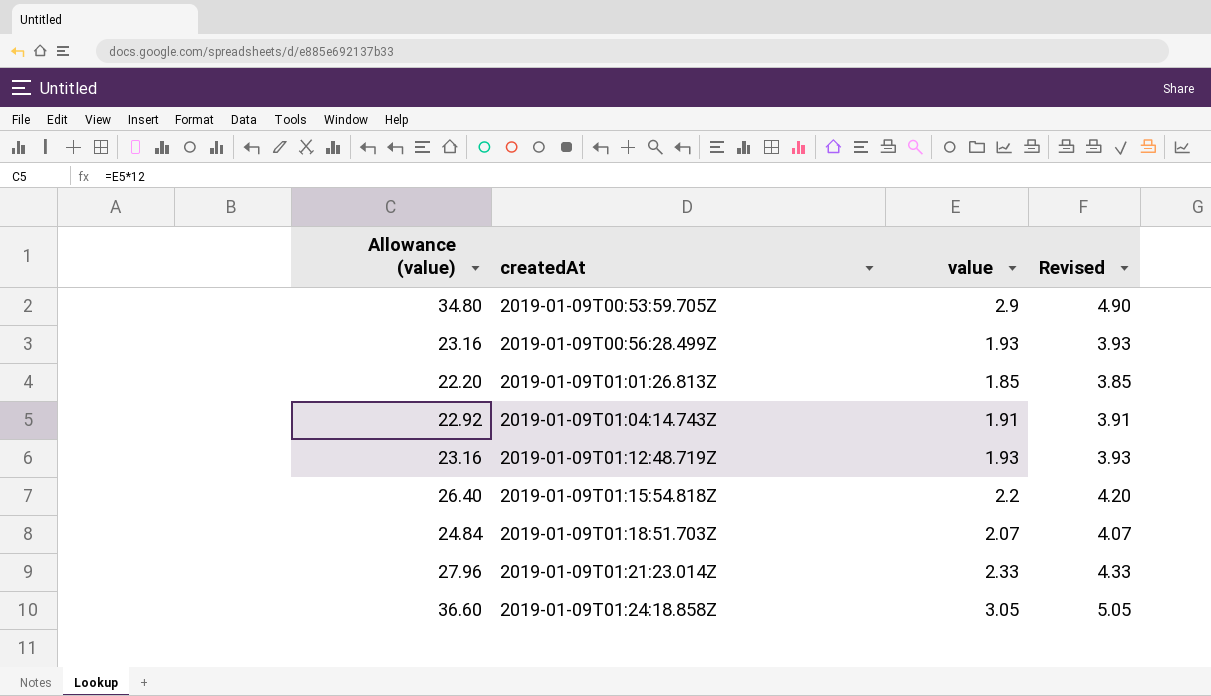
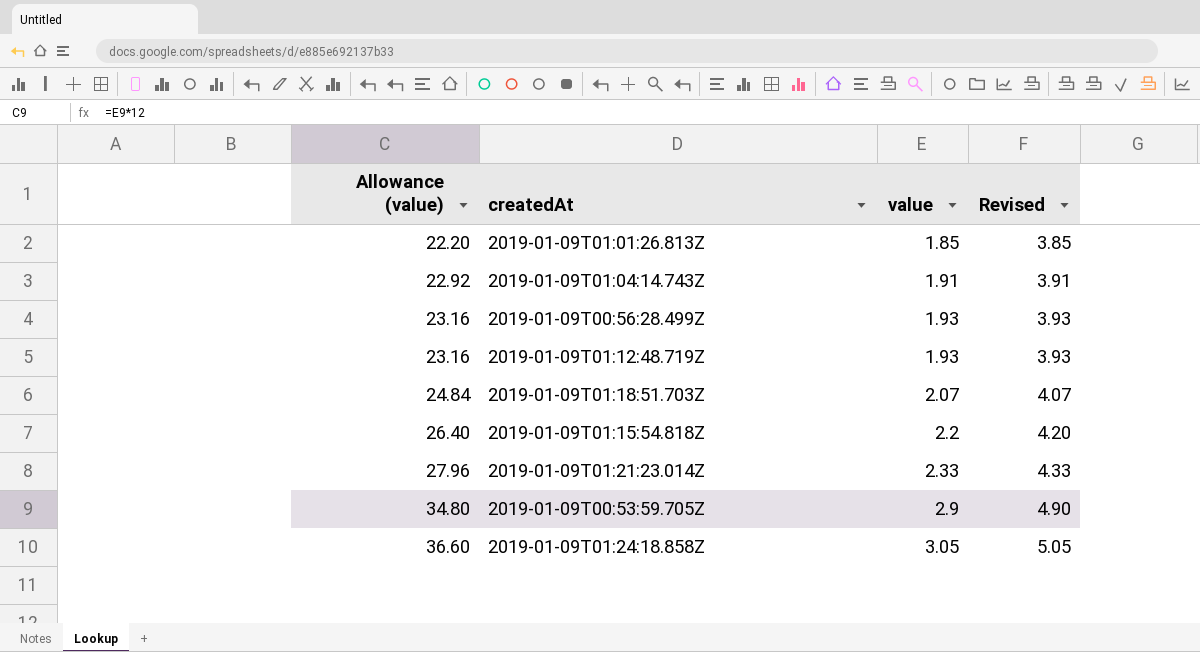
row order: createdAt ascending -> Allowance (value) ascending

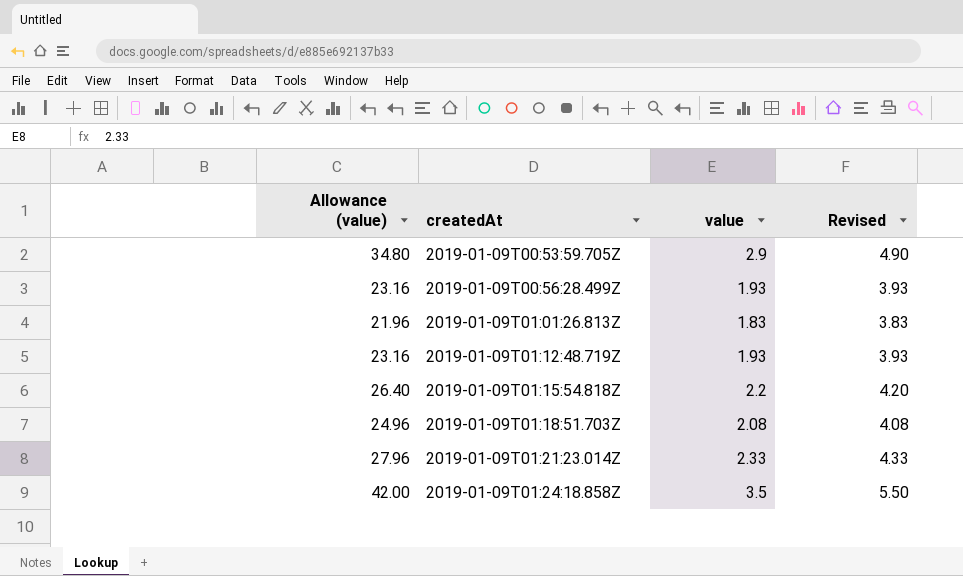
row order: Allowance (value) ascending -> createdAt ascending
row 2019-01-09T01:04:14.743Z: 22.92 | 1.91 | 3.91 -> none
2019-01-09T01:01:26.813Z | Allowance (value): 22.20 -> 21.96
2019-01-09T01:01:26.813Z | value: 1.85 -> 1.83
2019-01-09T01:01:26.813Z | Revised: 3.85 -> 3.83
2019-01-09T01:18:51.703Z | Allowance (value): 24.84 -> 24.96
2019-01-09T01:18:51.703Z | value: 2.07 -> 2.08
2019-01-09T01:18:51.703Z | Revised: 4.07 -> 4.08
2019-01-09T01:24:18.858Z | Allowance (value): 36.60 -> 42.00
2019-01-09T01:24:18.858Z | value: 3.05 -> 3.5
2019-01-09T01:24:18.858Z | Revised: 5.05 -> 5.50

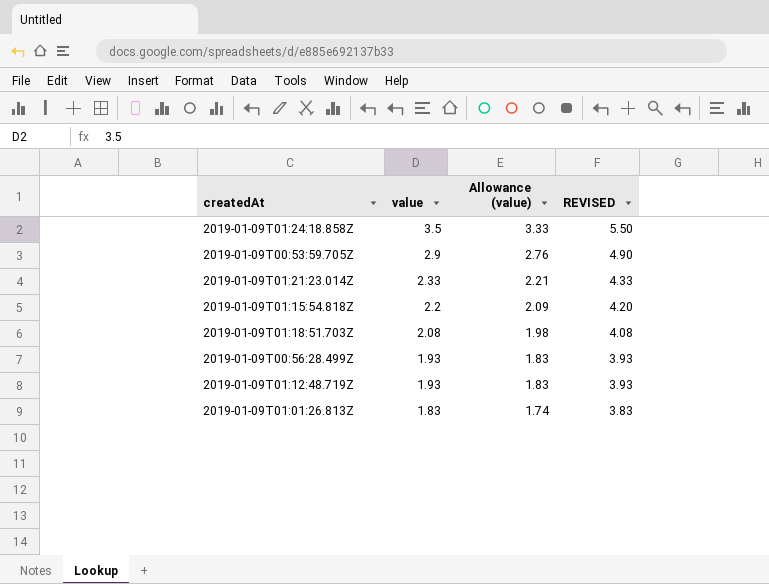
row order: createdAt ascending -> value descending
column Allowance (value) | formula: [value] * 12 -> [value] * 0.95
column Allowance (value) | position: 1 -> 3
column name: Revised -> REVISED

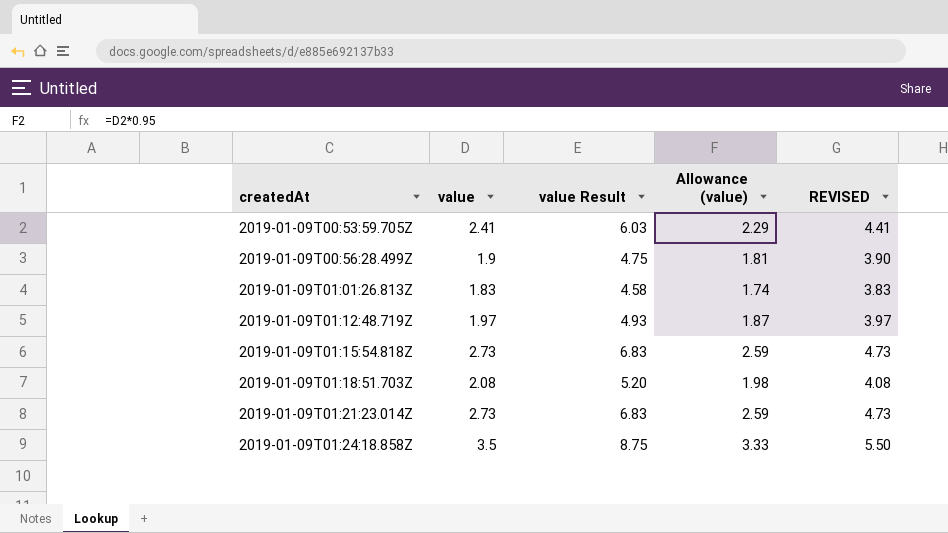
row order: value descending -> createdAt ascending
column value Result | formula: none -> [value] * 2.5
2019-01-09T00:53:59.705Z | value: 2.9 -> 2.41
2019-01-09T00:53:59.705Z | Allowance (value): 2.76 -> 2.29
2019-01-09T00:53:59.705Z | REVISED: 4.90 -> 4.41
2019-01-09T00:56:28.499Z | value: 1.93 -> 1.9
2019-01-09T00:56:28.499Z | Allowance (value): 1.83 -> 1.81
2019-01-09T00:56:28.499Z | REVISED: 3.93 -> 3.90
2019-01-09T01:12:48.719Z | value: 1.93 -> 1.97
2019-01-09T01:12:48.719Z | Allowance (value): 1.83 -> 1.87
2019-01-09T01:12:48.719Z | REVISED: 3.93 -> 3.97
2019-01-09T01:15:54.818Z | value: 2.2 -> 2.73
2019-01-09T01:15:54.818Z | Allowance (value): 2.09 -> 2.59
2019-01-09T01:15:54.818Z | REVISED: 4.20 -> 4.73
2019-01-09T01:21:23.014Z | value: 2.33 -> 2.73
2019-01-09T01:21:23.014Z | Allowance (value): 2.21 -> 2.59
2019-01-09T01:21:23.014Z | REVISED: 4.33 -> 4.73

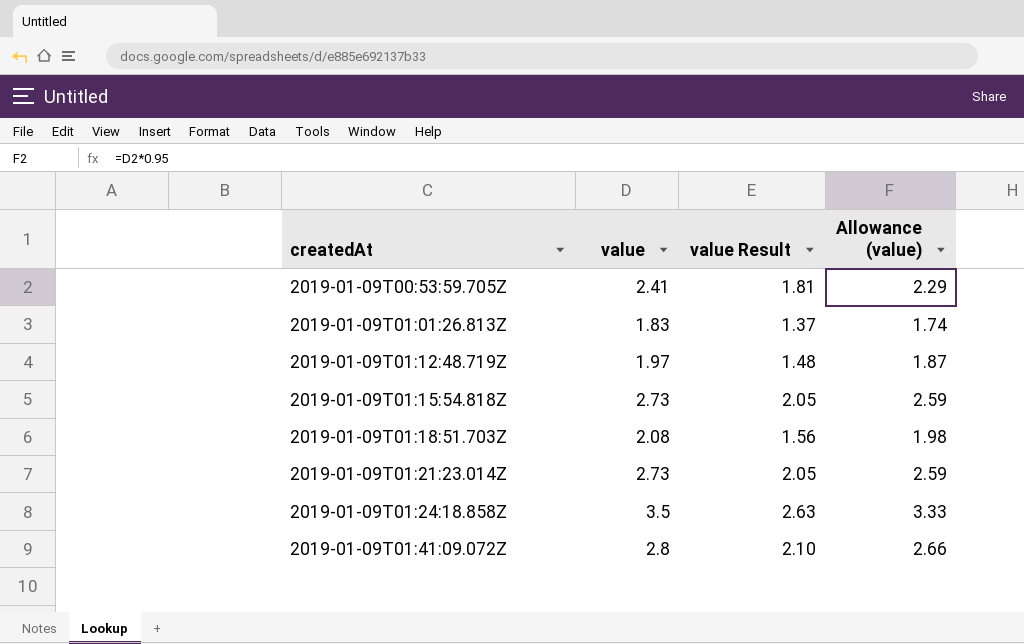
column REVISED | formula: [value] + 2 -> none
column value Result | formula: [value] * 2.5 -> [value] * 0.75
row 2019-01-09T00:56:28.499Z: 1.9 | 4.75 | 1.81 | 3.90 -> none
row 2019-01-09T01:41:09.072Z: none -> 2.8 | 2.10 | 2.66

